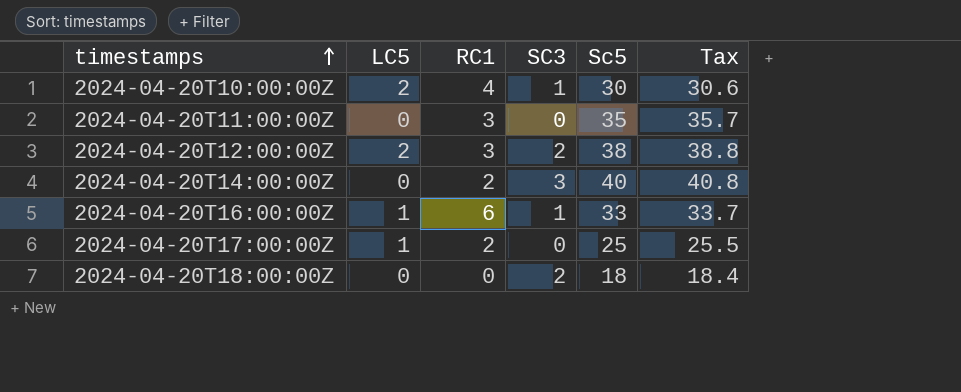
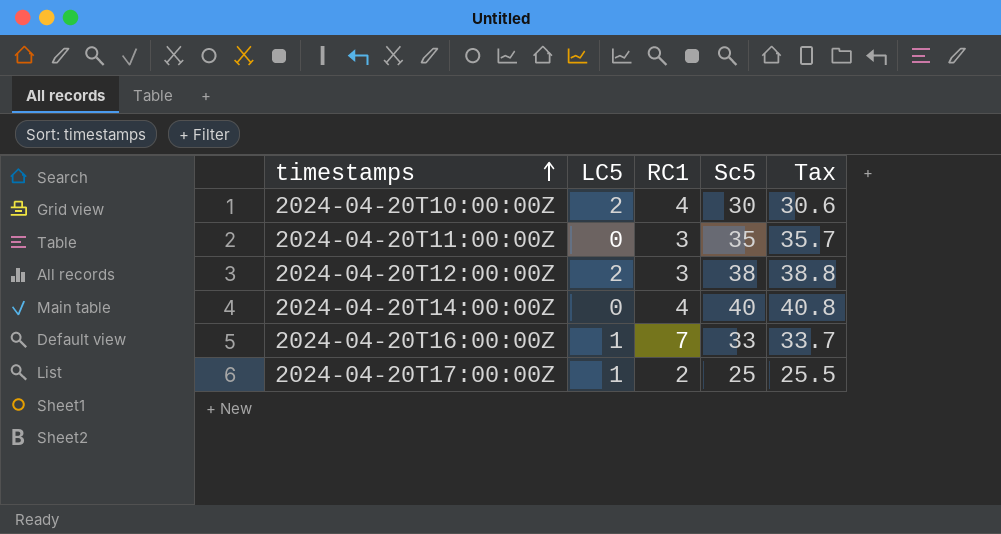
column SC3 | position: 4 -> none
row 2024-04-20T18:00:00Z: 0 | 0 | 2 | 18 | 18.4 -> none
2024-04-20T14:00:00Z | RC1: 2 -> 4
2024-04-20T16:00:00Z | RC1: 6 -> 7

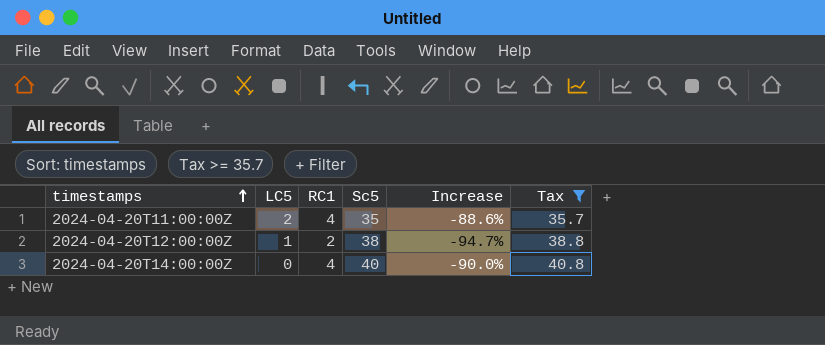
filter: none -> Tax >= 35.7
column Increase | formula: none -> ([RC1] - [Sc5]) / [Sc5]
2024-04-20T11:00:00Z | LC5: 0 -> 2
2024-04-20T11:00:00Z | RC1: 3 -> 4
2024-04-20T12:00:00Z | LC5: 2 -> 1
2024-04-20T12:00:00Z | RC1: 3 -> 2

